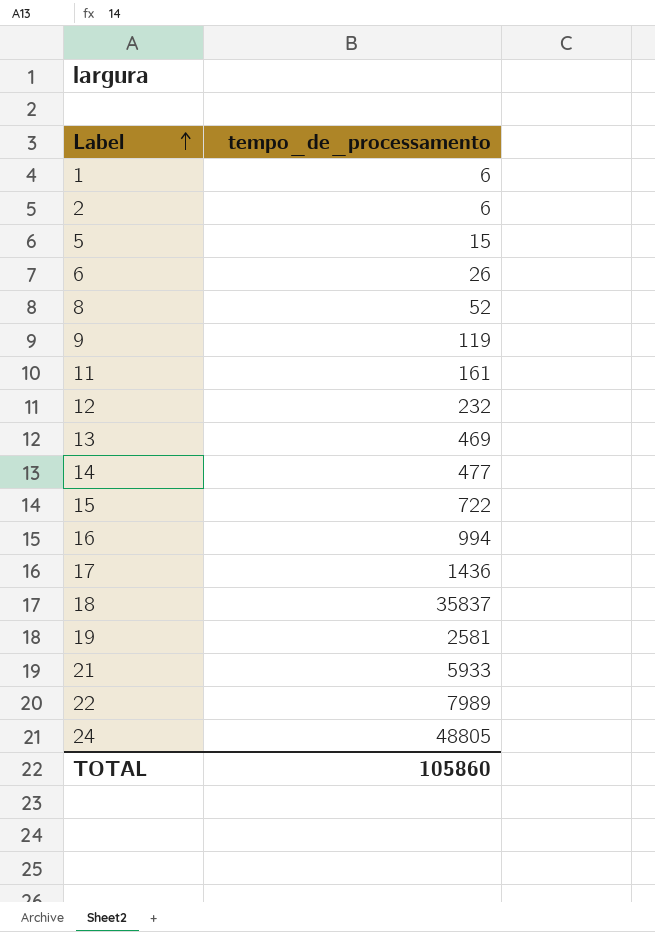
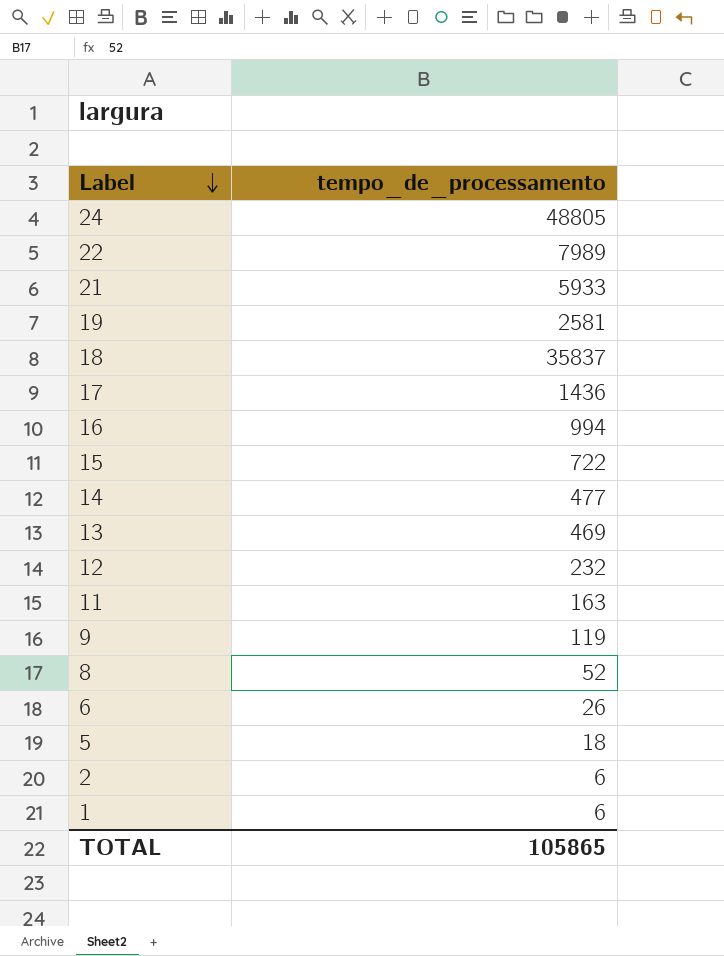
row order: Label ascending -> Label descending
11 | tempo_de_processamento: 161 -> 163
5 | tempo_de_processamento: 15 -> 18
TOTAL | tempo_de_processamento: 105860 -> 105865

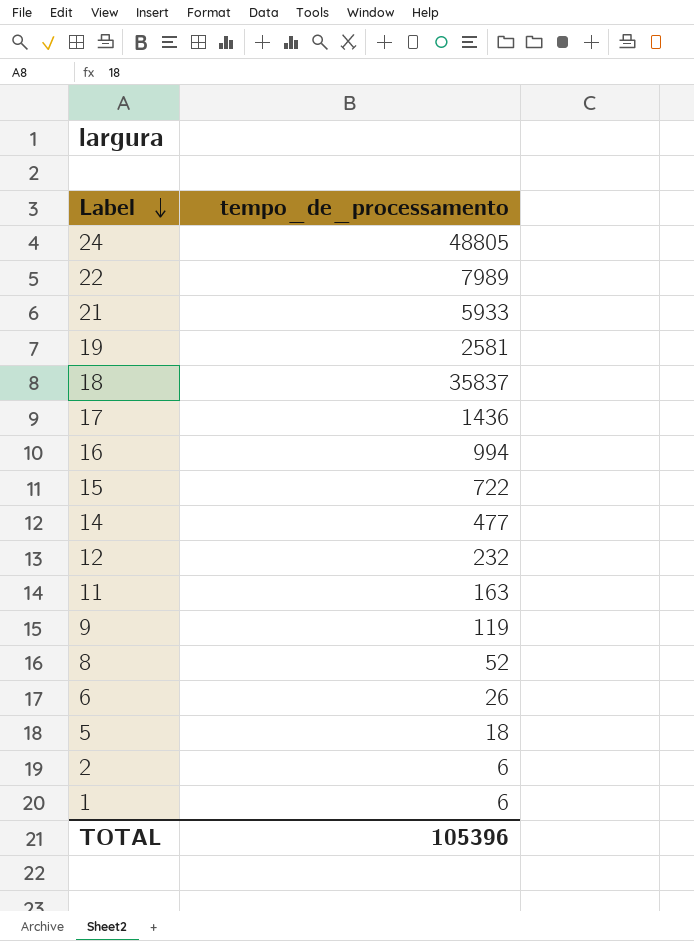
row 13: 469 -> none
TOTAL | tempo_de_processamento: 105865 -> 105396

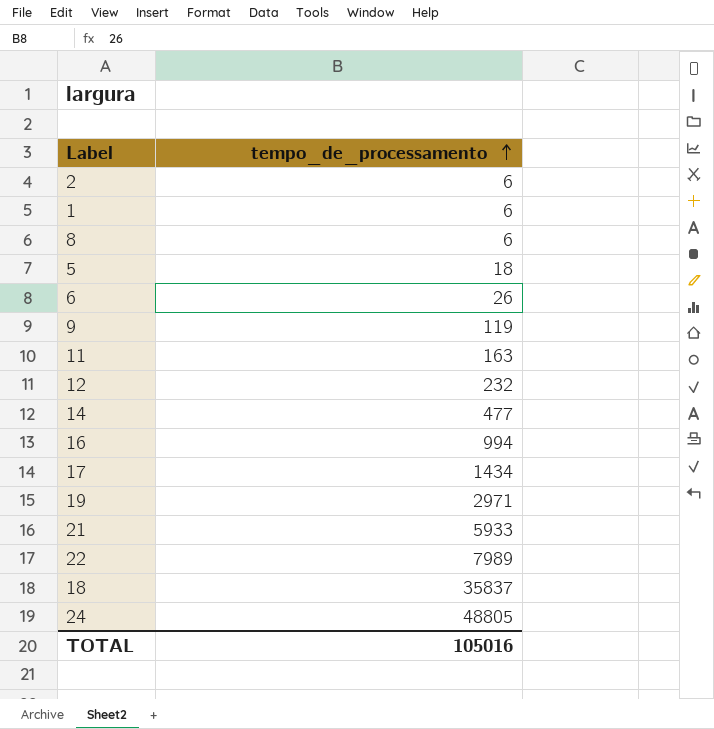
row order: Label descending -> tempo_de_processamento ascending
row 15: 722 -> none
8 | tempo_de_processamento: 52 -> 6
17 | tempo_de_processamento: 1436 -> 1434
19 | tempo_de_processamento: 2581 -> 2971
TOTAL | tempo_de_processamento: 105396 -> 105016

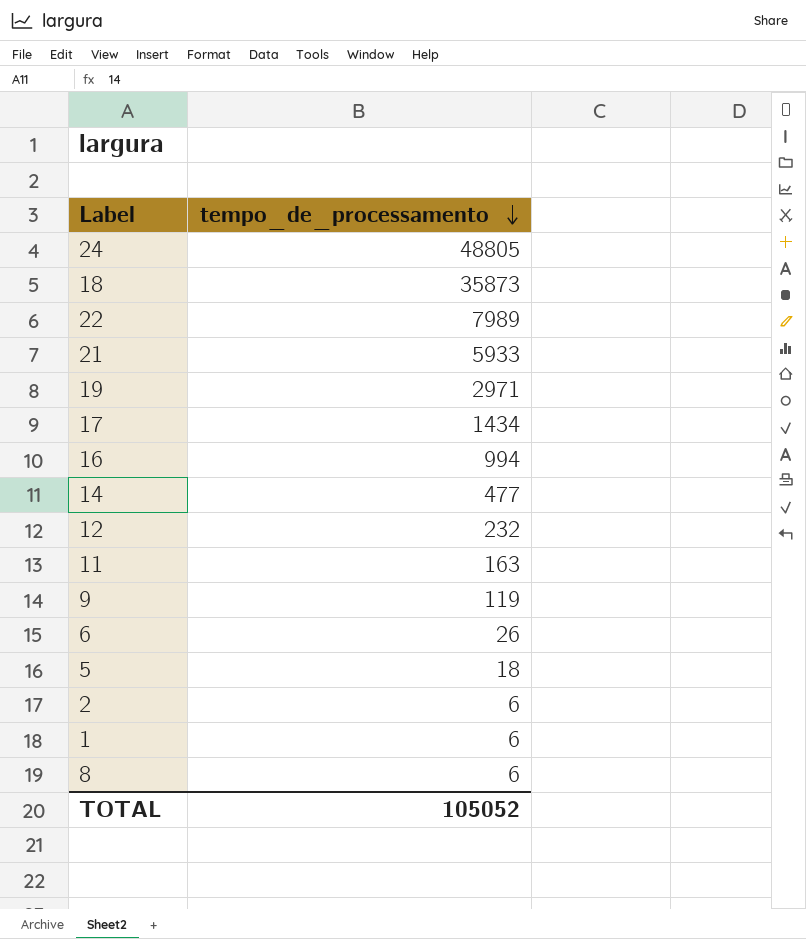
row order: tempo_de_processamento ascending -> tempo_de_processamento descending
18 | tempo_de_processamento: 35837 -> 35873
TOTAL | tempo_de_processamento: 105016 -> 105052

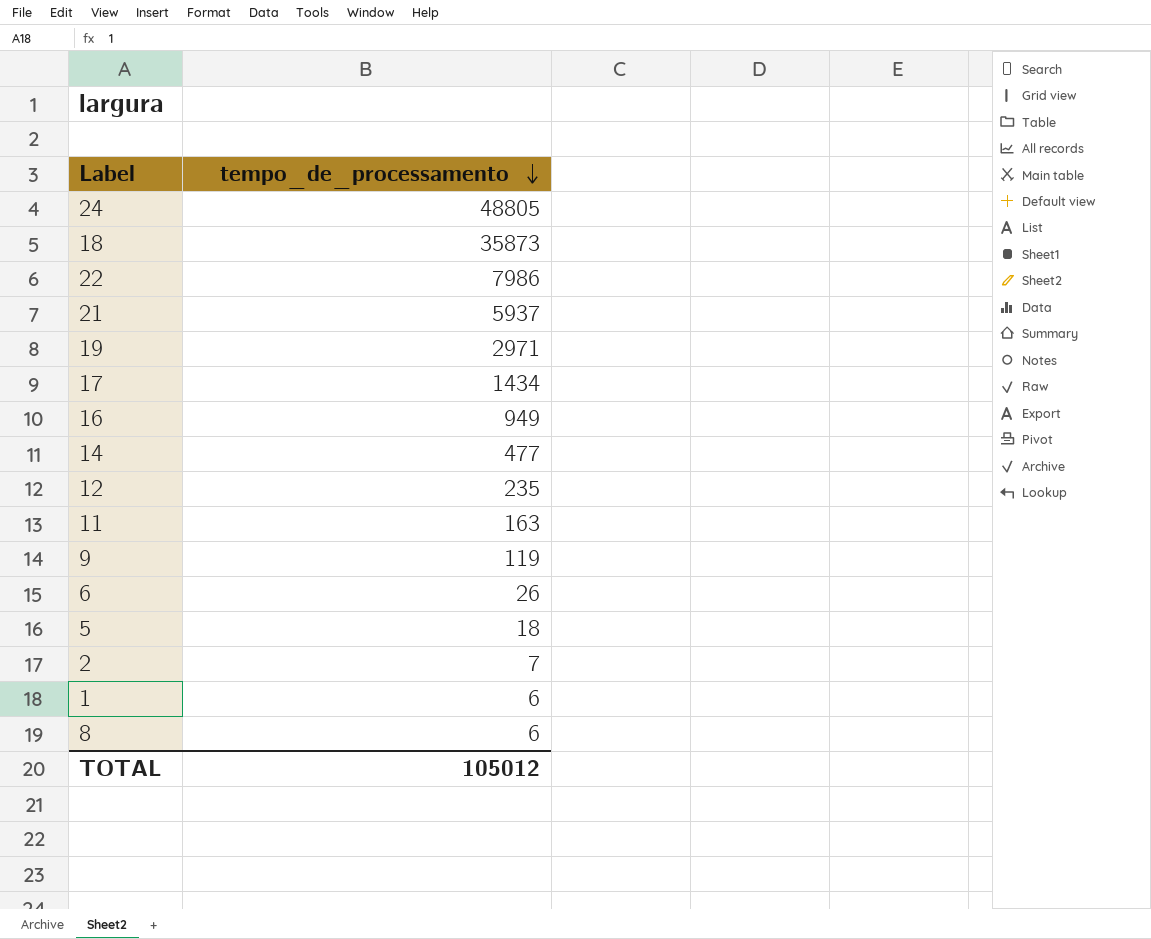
22 | tempo_de_processamento: 7989 -> 7986
21 | tempo_de_processamento: 5933 -> 5937
16 | tempo_de_processamento: 994 -> 949
12 | tempo_de_processamento: 232 -> 235
2 | tempo_de_processamento: 6 -> 7
TOTAL | tempo_de_processamento: 105052 -> 105012

